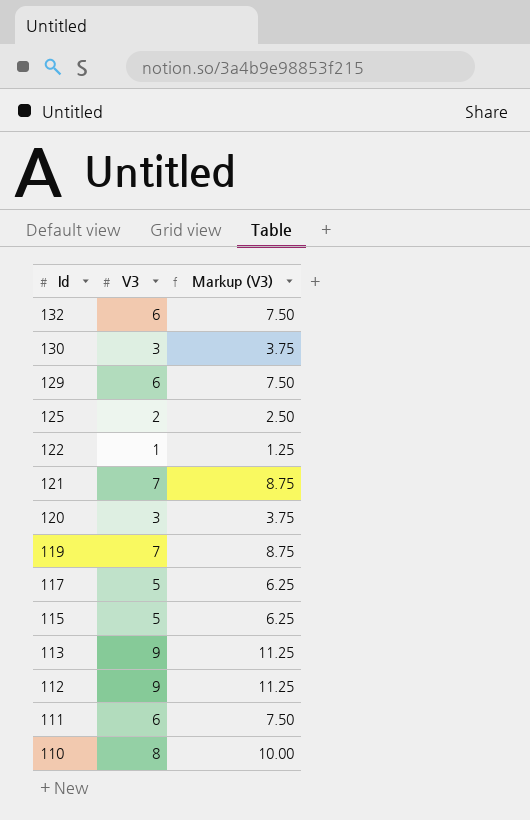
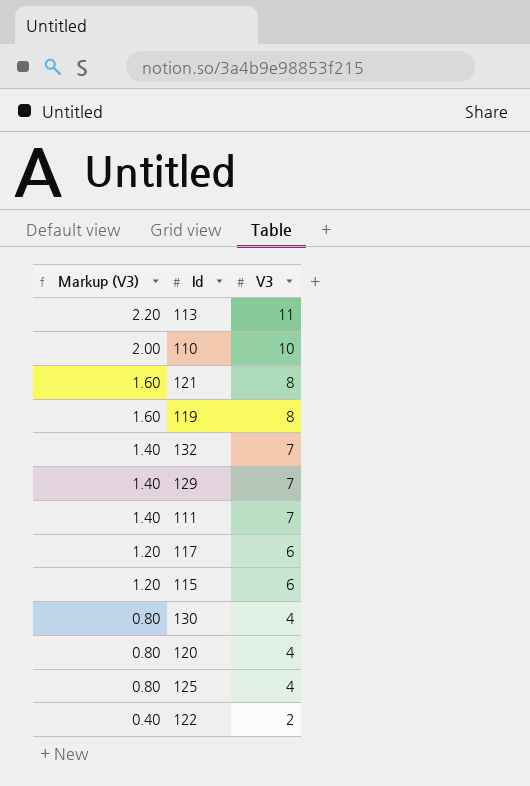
row order: Id descending -> Markup (V3) descending
column Markup (V3) | formula: [V3] * 1.25 -> [V3] * 0.2
column Markup (V3) | position: 3 -> 1
row 112: 9 | 11.25 -> none
113 | V3: 9 -> 11
110 | V3: 8 -> 10
121 | V3: 7 -> 8
119 | V3: 7 -> 8
132 | V3: 6 -> 7
129 | V3: 6 -> 7
111 | V3: 6 -> 7
117 | V3: 5 -> 6
115 | V3: 5 -> 6
130 | V3: 3 -> 4
120 | V3: 3 -> 4
125 | V3: 2 -> 4
122 | V3: 1 -> 2

